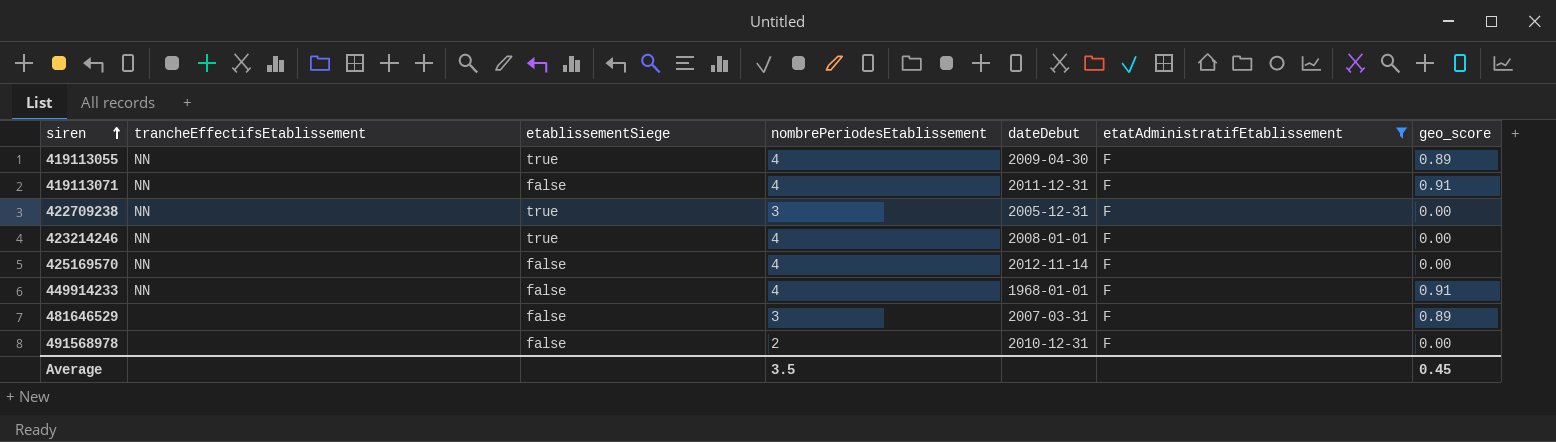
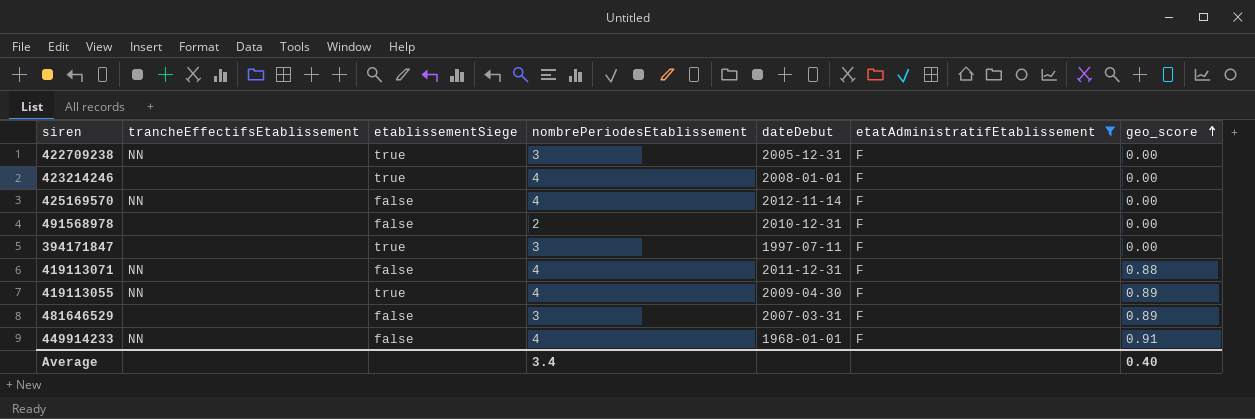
row order: siren ascending -> geo_score ascending
423214246 | trancheEffectifsEtablissement: NN -> none
row 394171847: none -> none | true | 3 | 1997-07-11 | F | 0.00
419113071 | geo_score: 0.91 -> 0.88
Average | nombrePeriodesEtablissement: 3.5 -> 3.4
Average | geo_score: 0.45 -> 0.40

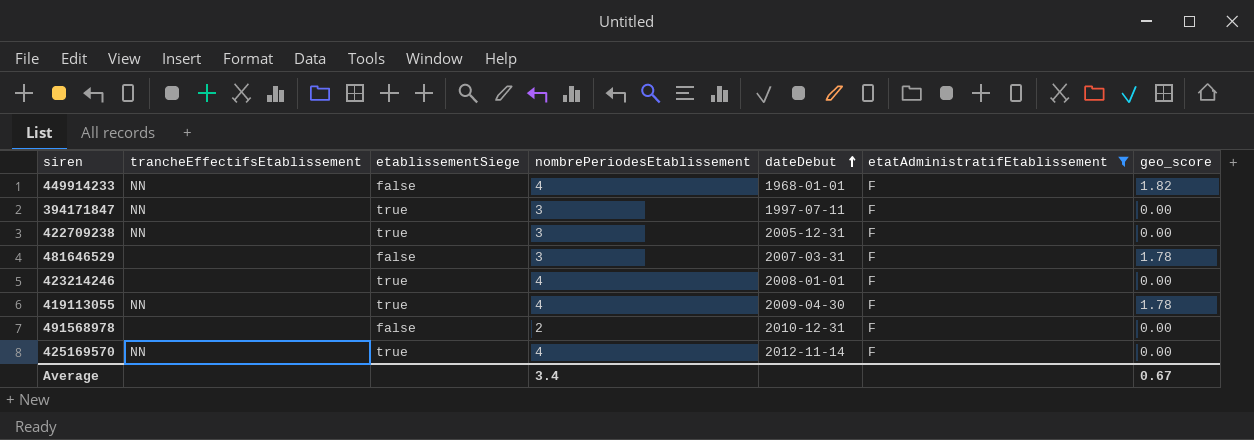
row order: geo_score ascending -> dateDebut ascending
row 419113071: NN | false | 4 | 2011-12-31 | F | 0.88 -> none
449914233 | geo_score: 0.91 -> 1.82
394171847 | trancheEffectifsEtablissement: none -> NN
481646529 | geo_score: 0.89 -> 1.78
419113055 | geo_score: 0.89 -> 1.78
425169570 | etablissementSiege: false -> true
Average | geo_score: 0.40 -> 0.67

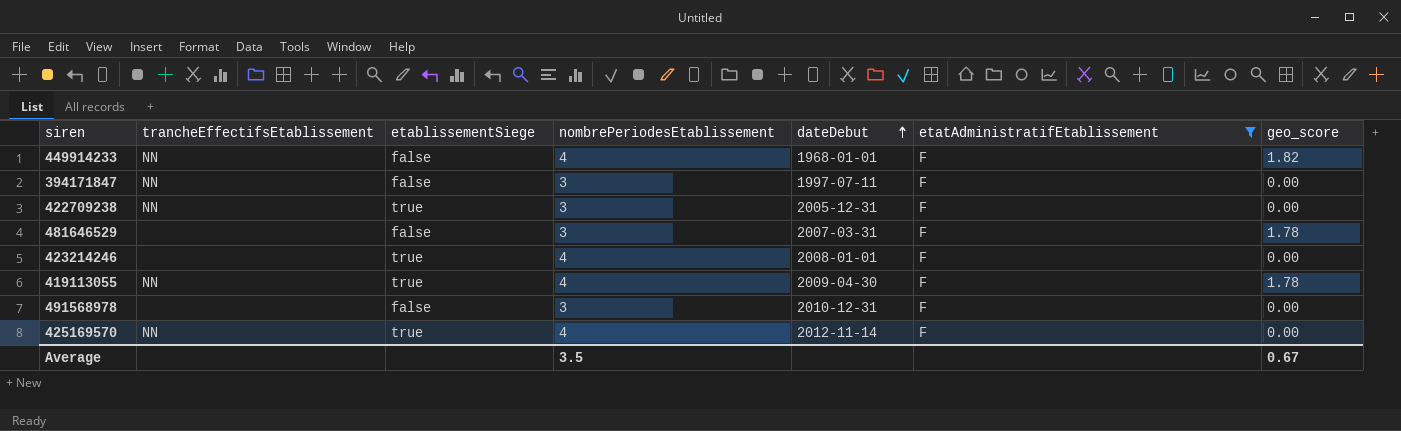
394171847 | etablissementSiege: true -> false
491568978 | nombrePeriodesEtablissement: 2 -> 3
Average | nombrePeriodesEtablissement: 3.4 -> 3.5

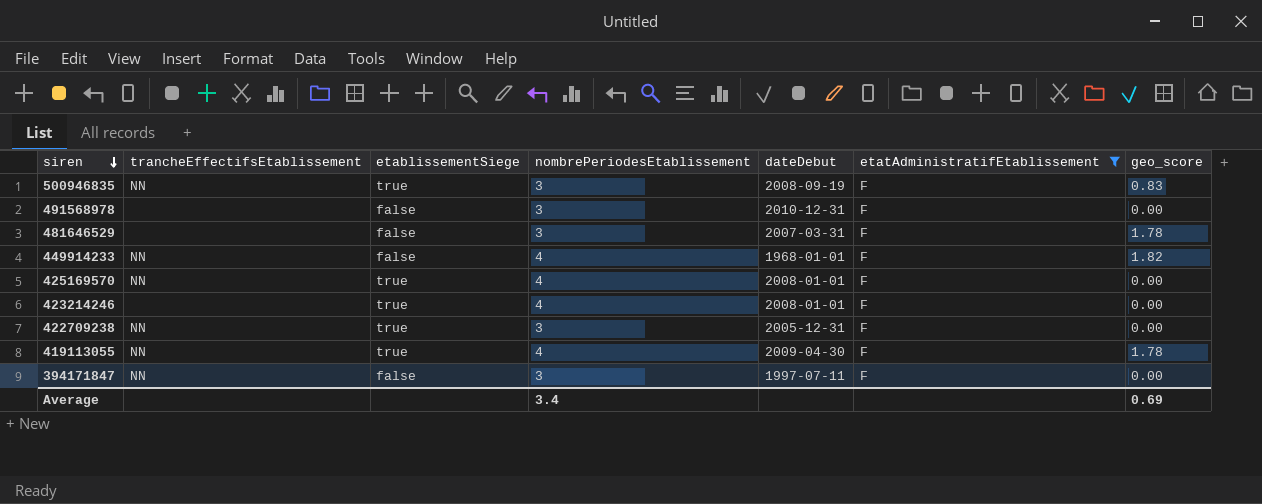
row order: dateDebut ascending -> siren descending
row 500946835: none -> NN | true | 3 | 2008-09-19 | F | 0.83
425169570 | dateDebut: 2012-11-14 -> 2008-01-01
Average | nombrePeriodesEtablissement: 3.5 -> 3.4
Average | geo_score: 0.67 -> 0.69

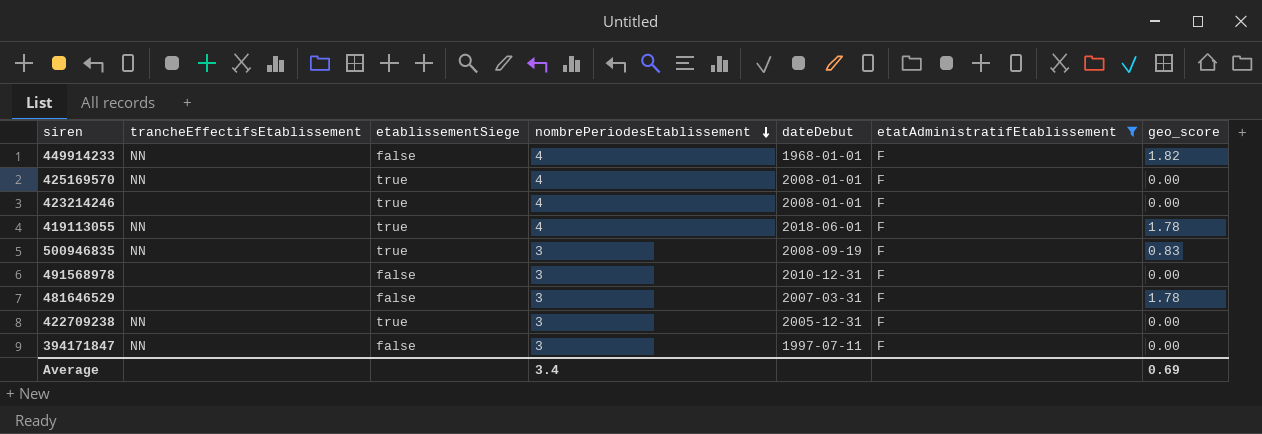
row order: siren descending -> nombrePeriodesEtablissement descending
419113055 | dateDebut: 2009-04-30 -> 2018-06-01

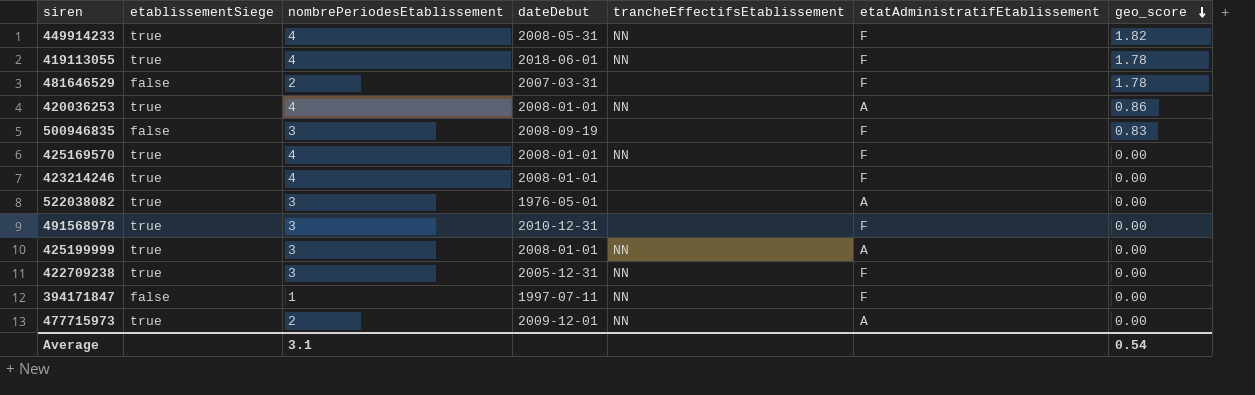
filter: etatAdministratifEtablissement = F -> none
row order: nombrePeriodesEtablissement descending -> geo_score descending
column trancheEffectifsEtablissement | position: 2 -> 5
449914233 | etablissementSiege: false -> true
449914233 | dateDebut: 1968-01-01 -> 2008-05-31
481646529 | nombrePeriodesEtablissement: 3 -> 2
500946835 | etablissementSiege: true -> false
500946835 | trancheEffectifsEtablissement: NN -> none
491568978 | etablissementSiege: false -> true
394171847 | nombrePeriodesEtablissement: 3 -> 1
Average | nombrePeriodesEtablissement: 3.4 -> 3.1
Average | geo_score: 0.69 -> 0.54

